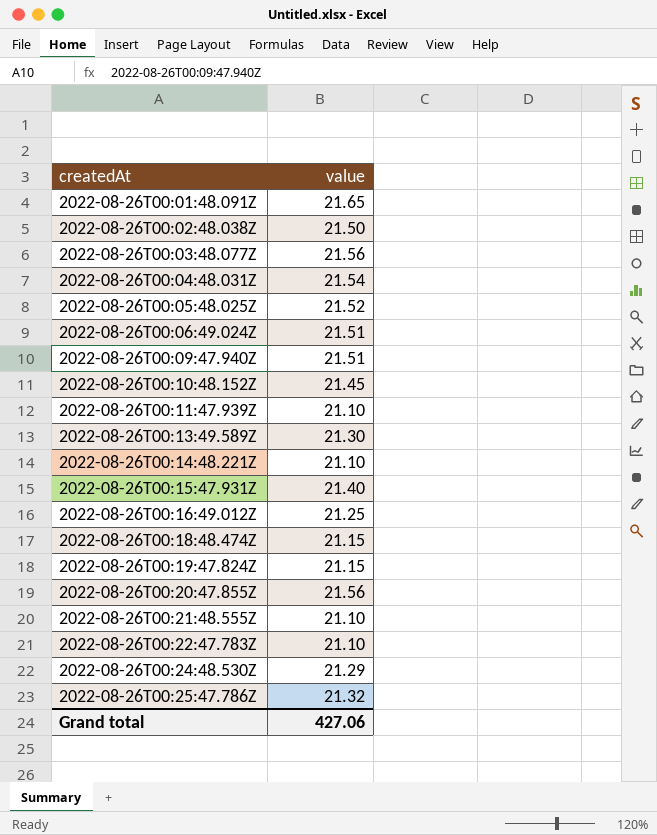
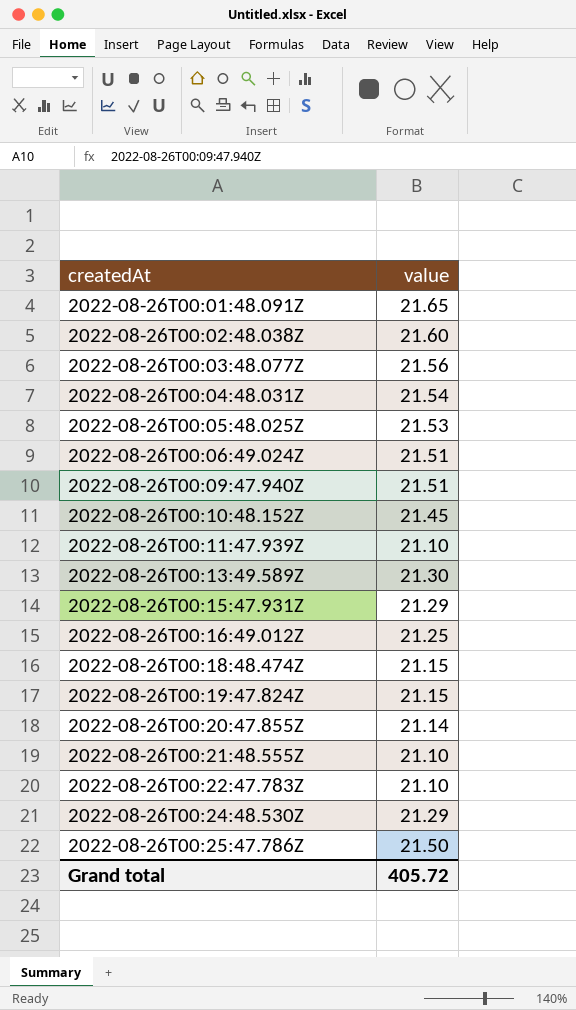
row 2022-08-26T00:14:48.221Z: 21.10 -> none
2022-08-26T00:02:48.038Z | value: 21.50 -> 21.60
2022-08-26T00:05:48.025Z | value: 21.52 -> 21.53
2022-08-26T00:15:47.931Z | value: 21.40 -> 21.29
2022-08-26T00:20:47.855Z | value: 21.56 -> 21.14
2022-08-26T00:25:47.786Z | value: 21.32 -> 21.50
Grand total | value: 427.06 -> 405.72

